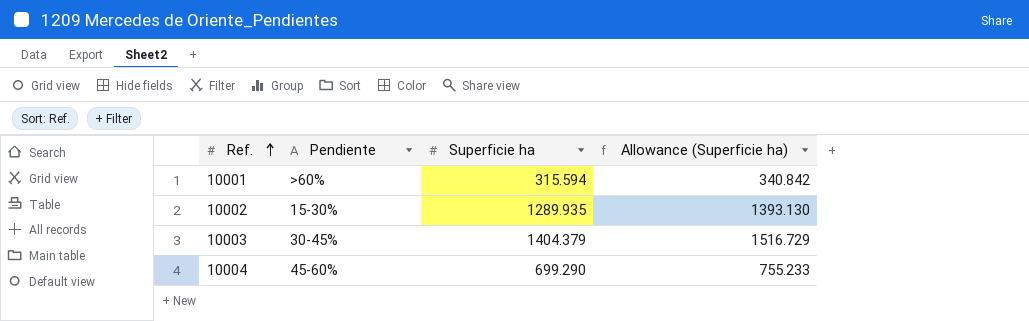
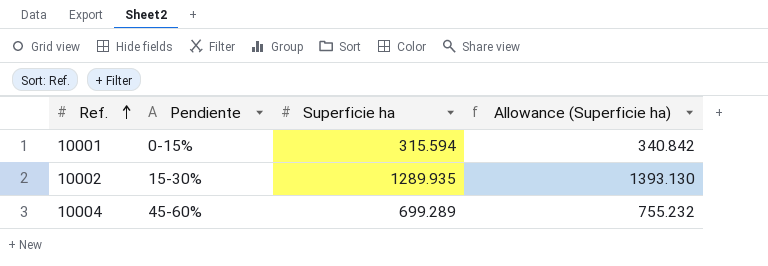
row 10003: 30-45% | 1404.379 | 1516.729 -> none
10001 | Pendiente: >60% -> 0-15%
10004 | Superficie ha: 699.290 -> 699.289
10004 | Allowance (Superficie ha): 755.233 -> 755.232

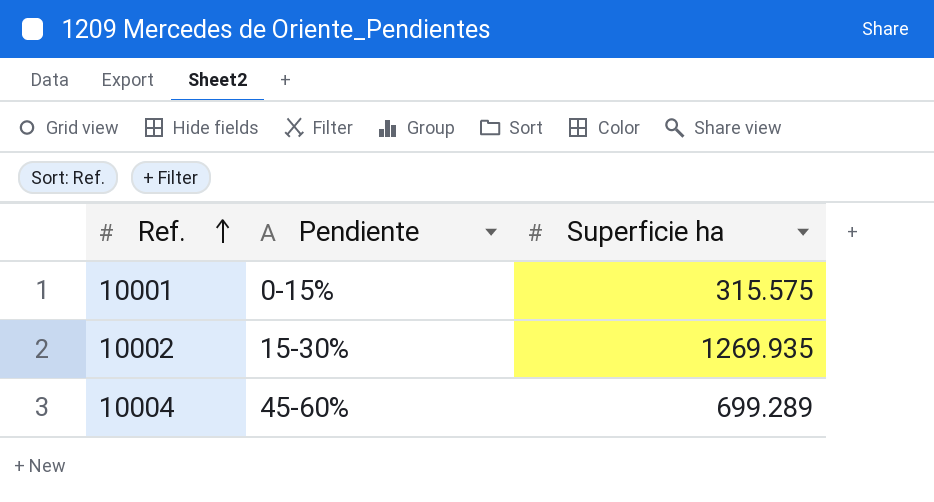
column Allowance (Superficie ha) | formula: [Superficie ha] * 1.08 -> none
10001 | Superficie ha: 315.594 -> 315.575
10002 | Superficie ha: 1289.935 -> 1269.935

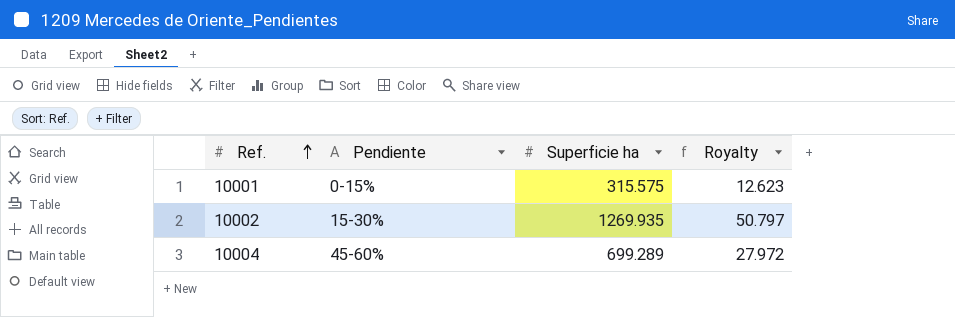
column Royalty | formula: none -> [Superficie ha] * 0.04

